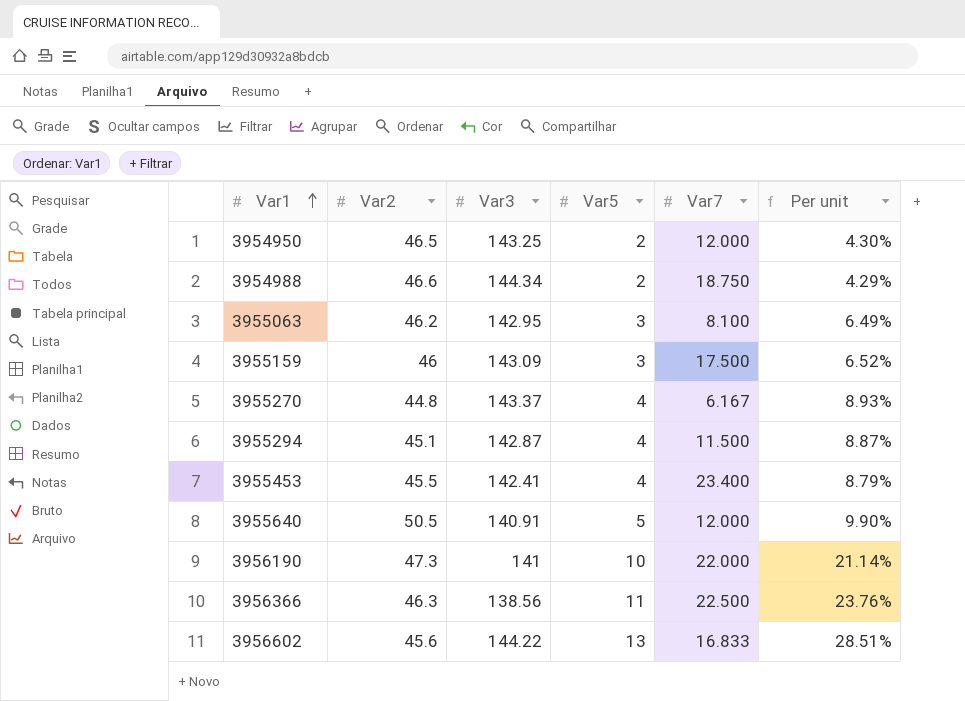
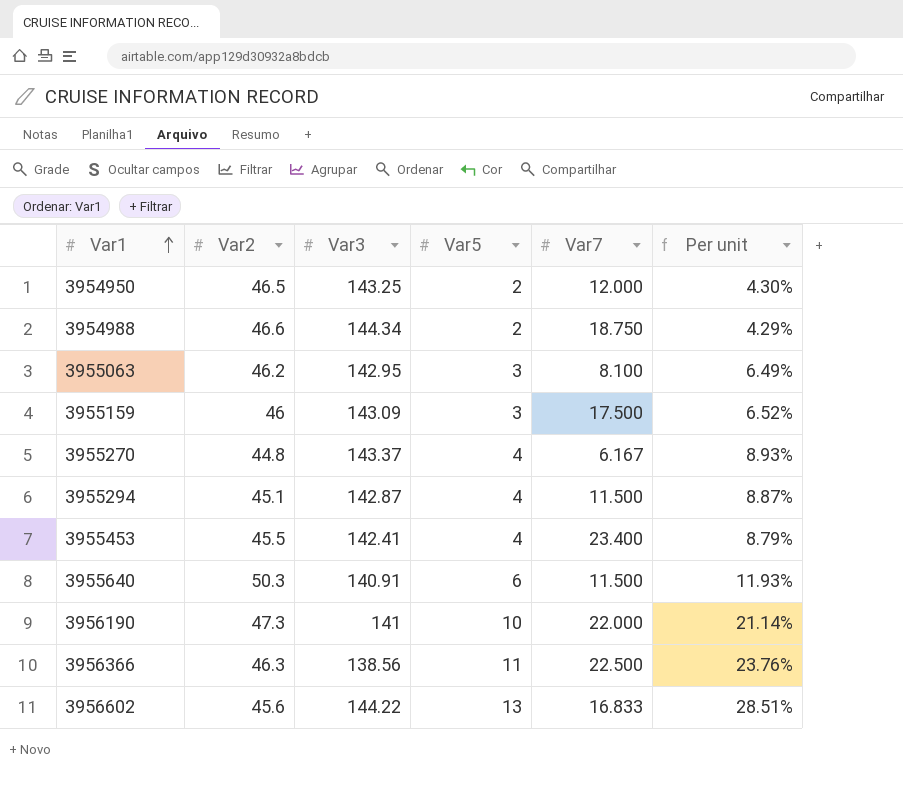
3955640 | Var2: 50.5 -> 50.3
3955640 | Var5: 5 -> 6
3955640 | Var7: 12.000 -> 11.500
3955640 | Per unit: 9.90% -> 11.93%

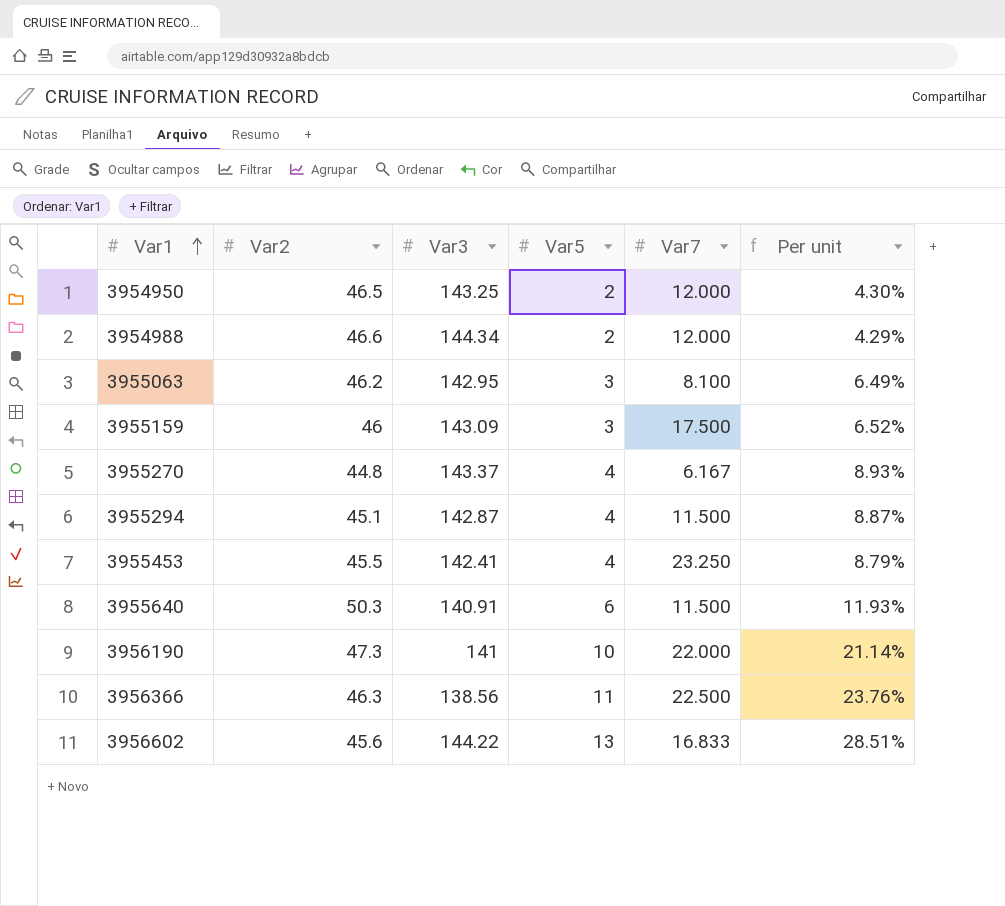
3954988 | Var7: 18.750 -> 12.000
3955453 | Var7: 23.400 -> 23.250

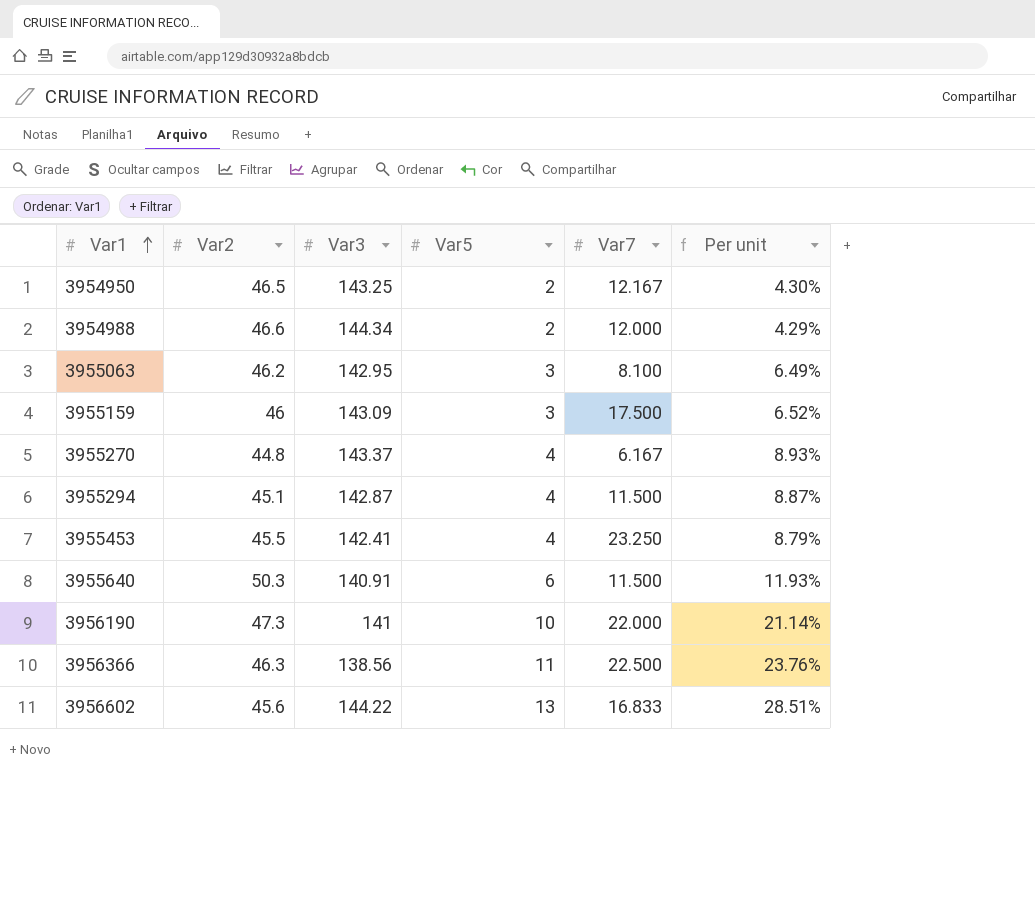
3954950 | Var7: 12.000 -> 12.167

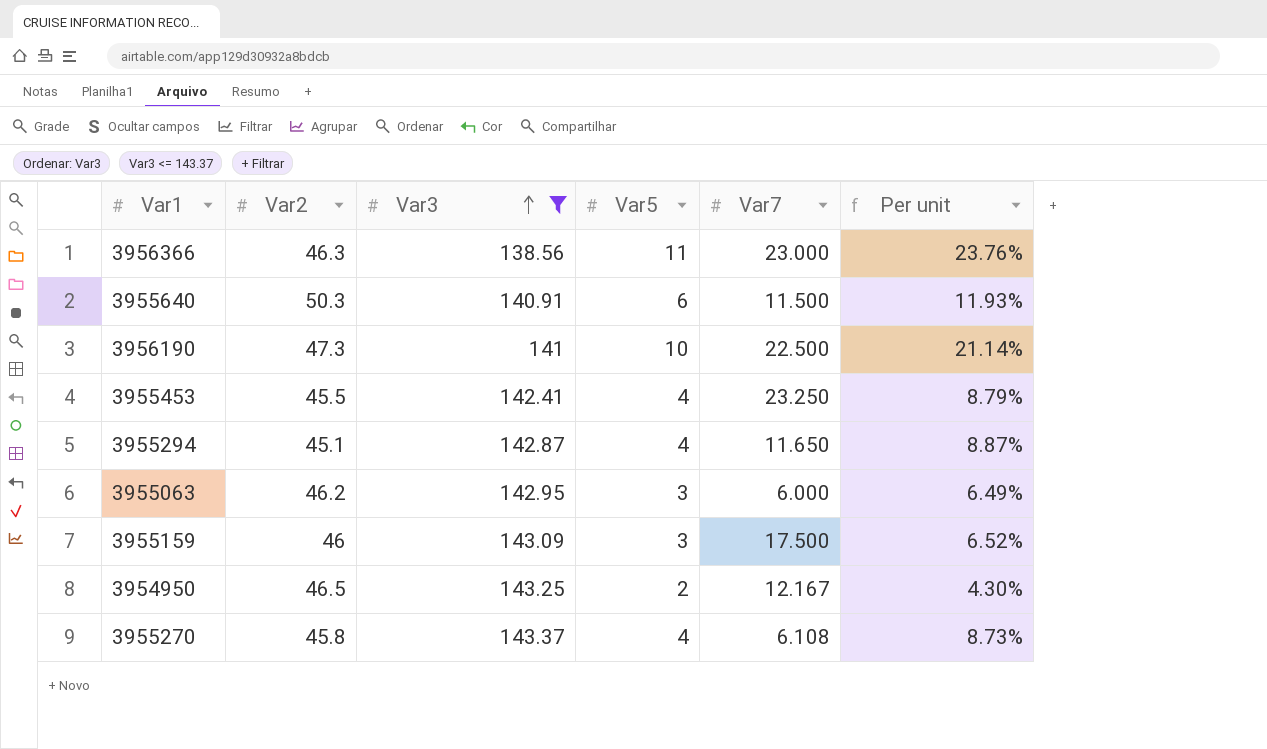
filter: none -> Var3 <= 143.37
row order: Var1 ascending -> Var3 ascending
3956366 | Var7: 22.500 -> 23.000
3956190 | Var7: 22.000 -> 22.500
3955294 | Var7: 11.500 -> 11.650
3955063 | Var7: 8.100 -> 6.000
3955270 | Var2: 44.8 -> 45.8
3955270 | Var7: 6.167 -> 6.108
3955270 | Per unit: 8.93% -> 8.73%

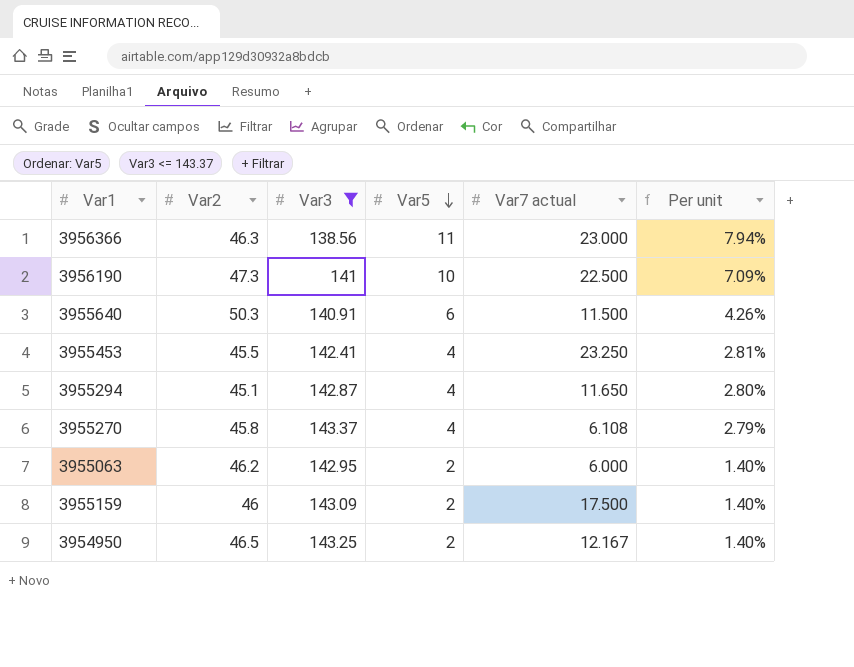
row order: Var3 ascending -> Var5 descending
column name: Var7 -> Var7 actual
column Per unit | formula: [Var5] / [Var2] -> [Var5] / [Var3]
3955063 | Var5: 3 -> 2
3955159 | Var5: 3 -> 2

